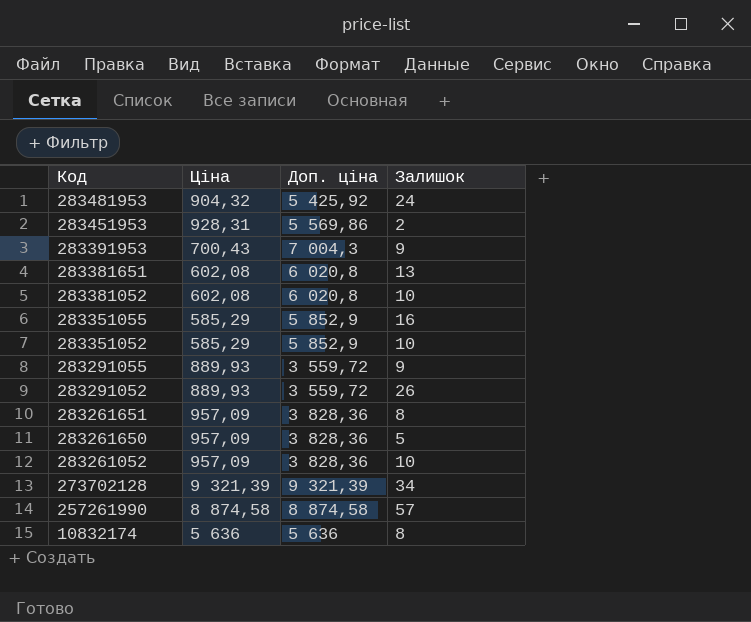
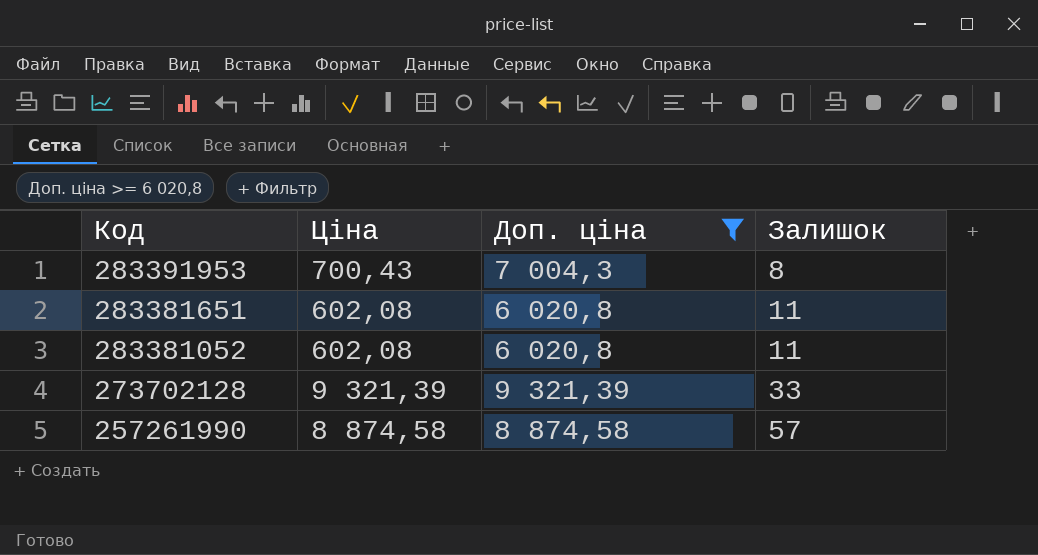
filter: none -> Доп. ціна >= 6 020,8
283391953 | Залишок: 9 -> 8
283381651 | Залишок: 13 -> 11
283381052 | Залишок: 10 -> 11
273702128 | Залишок: 34 -> 33

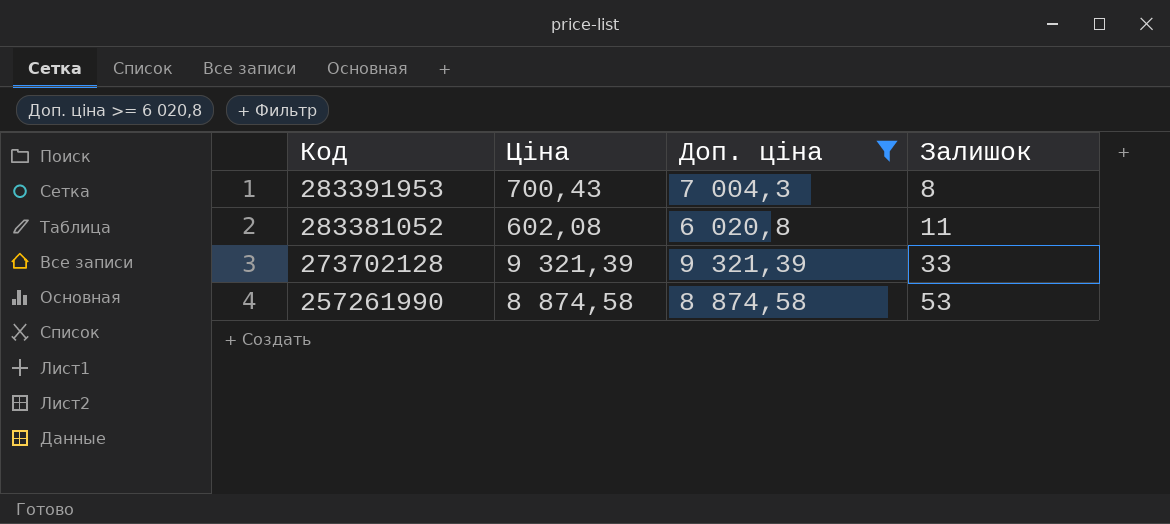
row 283381651: 602,08 | 6 020,8 | 11 -> none
257261990 | Залишок: 57 -> 53

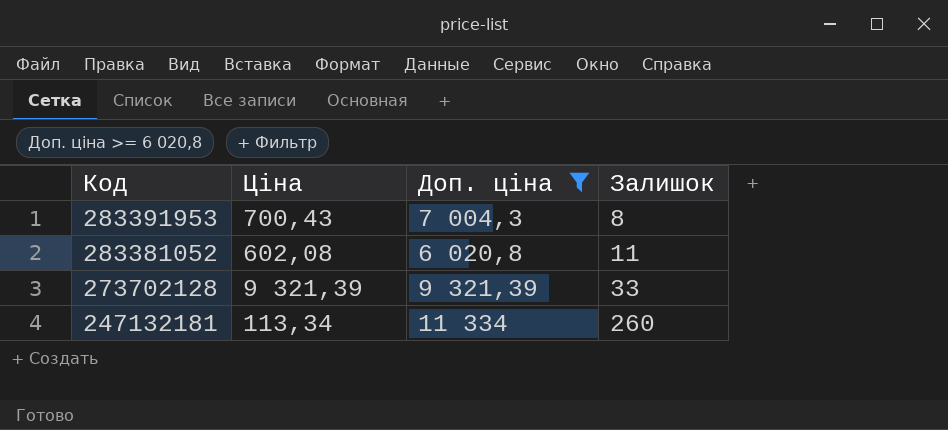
row 257261990: 8 874,58 | 8 874,58 | 53 -> none
row 247132181: none -> 113,34 | 11 334 | 260

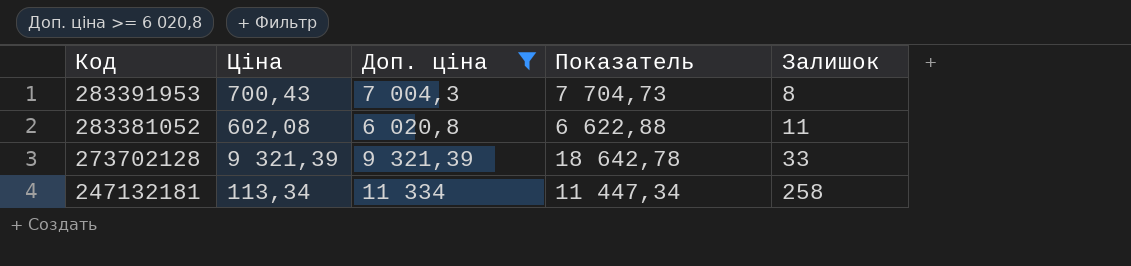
column Показатель | formula: none -> [Ціна] + [Доп. ціна]
247132181 | Залишок: 260 -> 258

